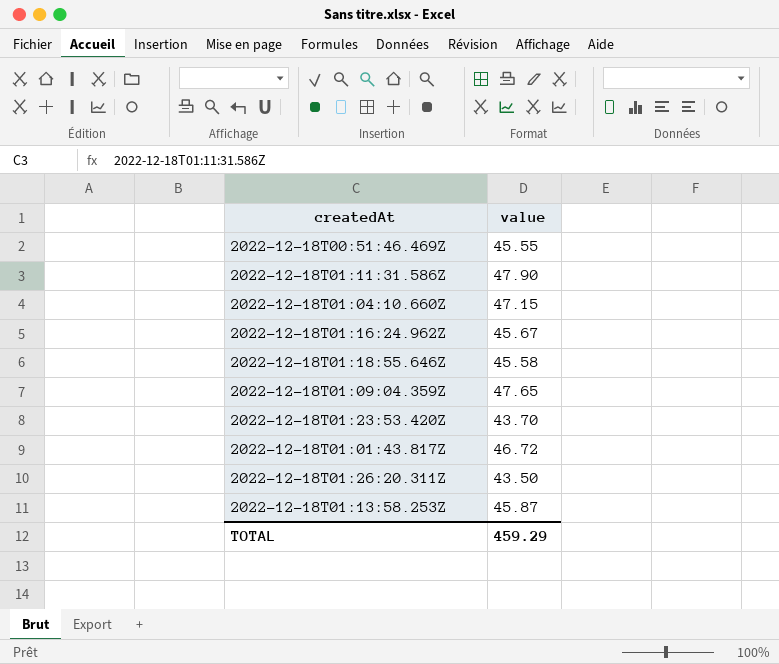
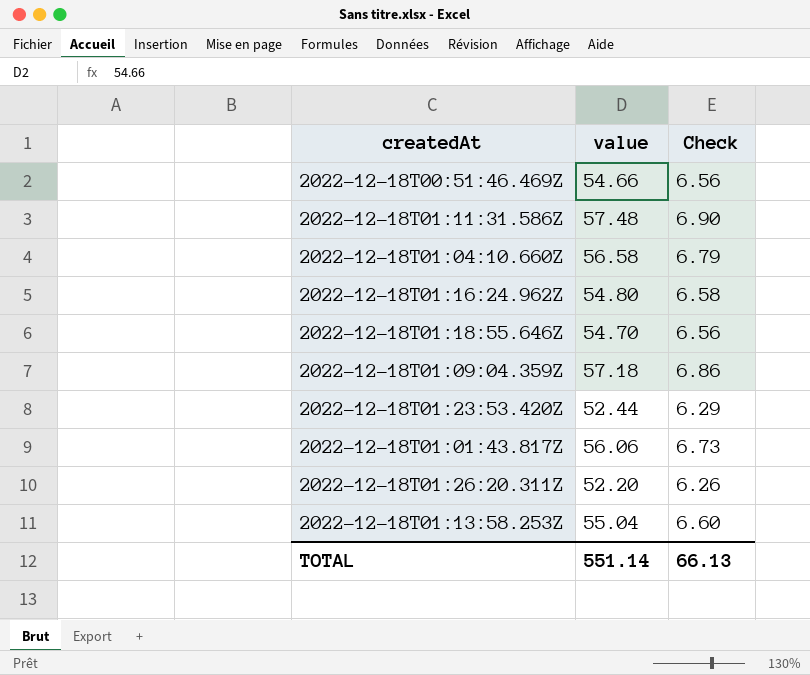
column Check | formula: none -> [value] * 0.12
2022-12-18T00:51:46.469Z | value: 45.55 -> 54.66
2022-12-18T01:11:31.586Z | value: 47.90 -> 57.48
2022-12-18T01:04:10.660Z | value: 47.15 -> 56.58
2022-12-18T01:16:24.962Z | value: 45.67 -> 54.80
2022-12-18T01:18:55.646Z | value: 45.58 -> 54.70
2022-12-18T01:09:04.359Z | value: 47.65 -> 57.18
2022-12-18T01:23:53.420Z | value: 43.70 -> 52.44
2022-12-18T01:01:43.817Z | value: 46.72 -> 56.06
2022-12-18T01:26:20.311Z | value: 43.50 -> 52.20
2022-12-18T01:13:58.253Z | value: 45.87 -> 55.04
TOTAL | value: 459.29 -> 551.14

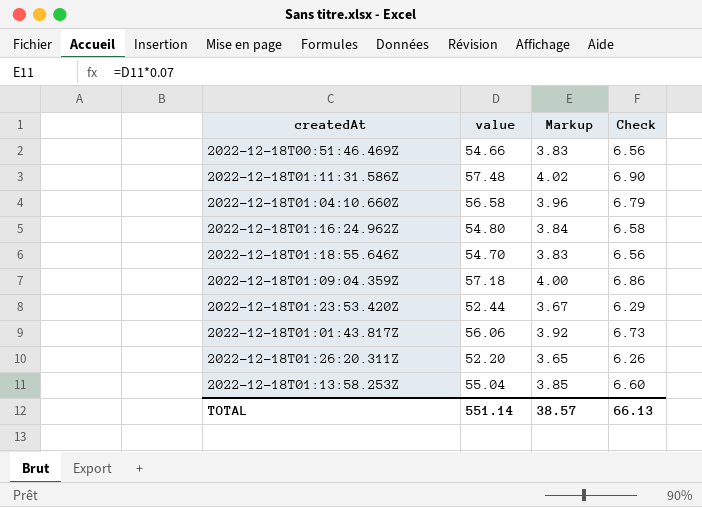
column Markup | formula: none -> [value] * 0.07

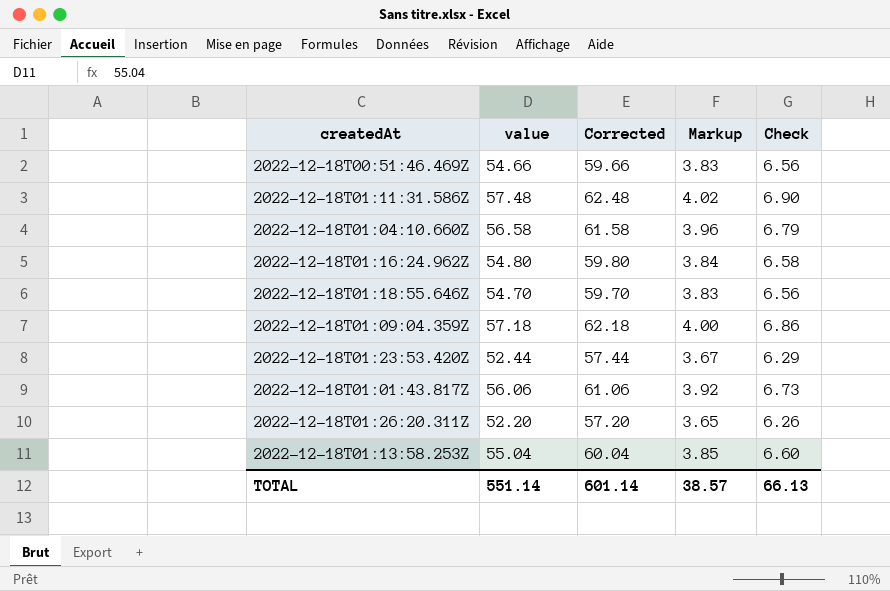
column Corrected | formula: none -> [value] + 5

